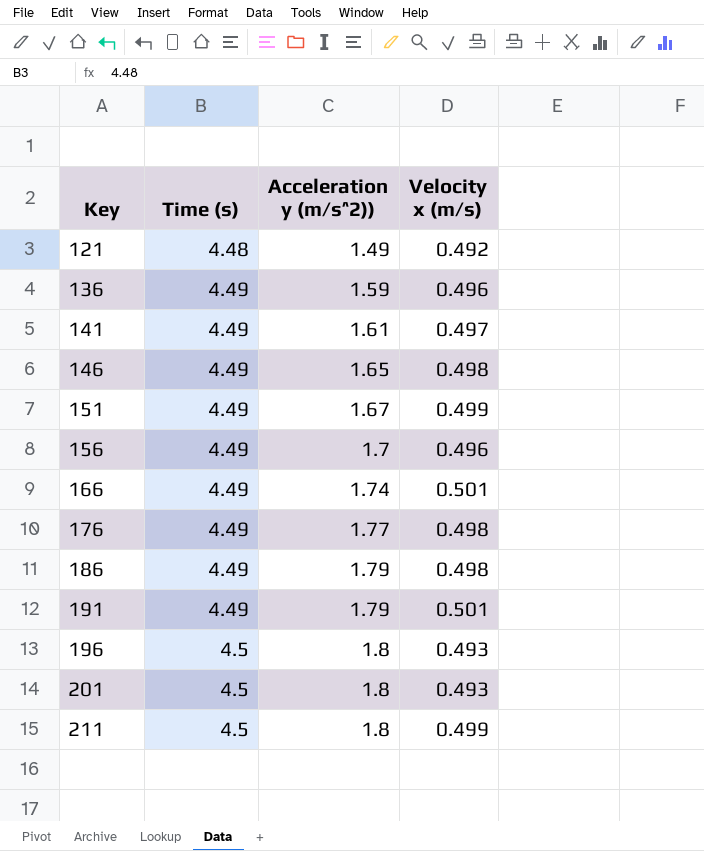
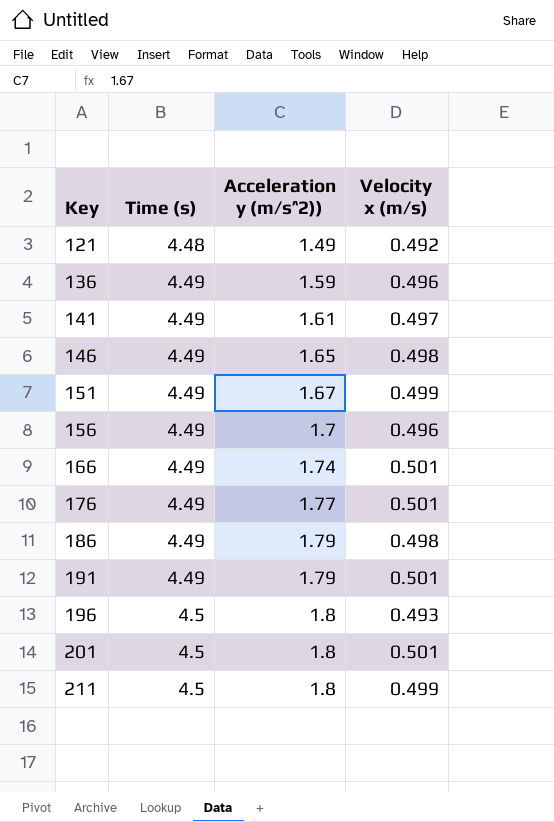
176 | Velocity x (m/s): 0.498 -> 0.501
201 | Velocity x (m/s): 0.493 -> 0.501

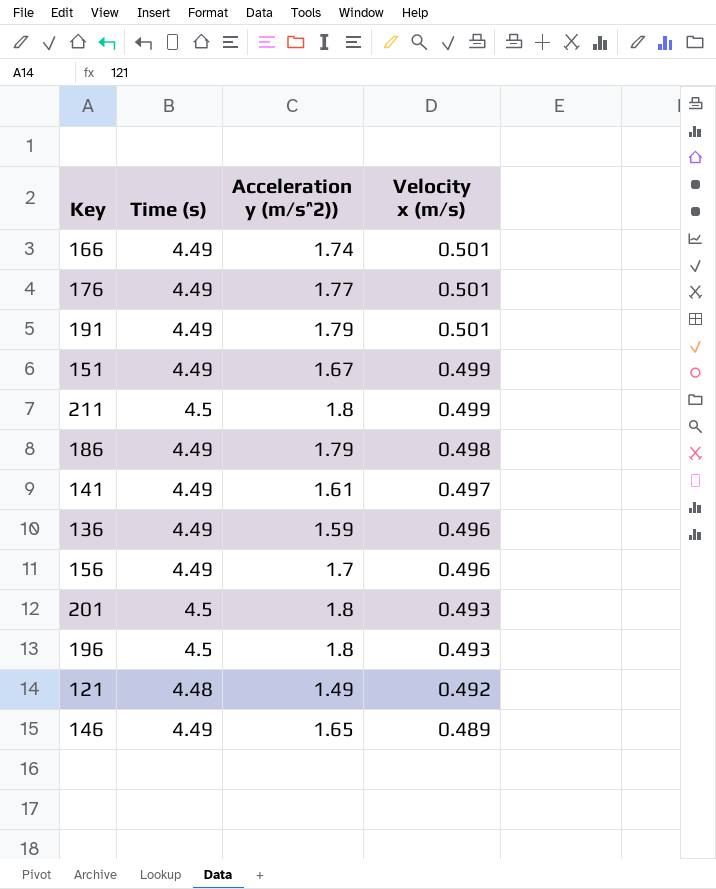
row order: Key ascending -> Velocity x (m/s) descending
201 | Velocity x (m/s): 0.501 -> 0.493
146 | Velocity x (m/s): 0.498 -> 0.489

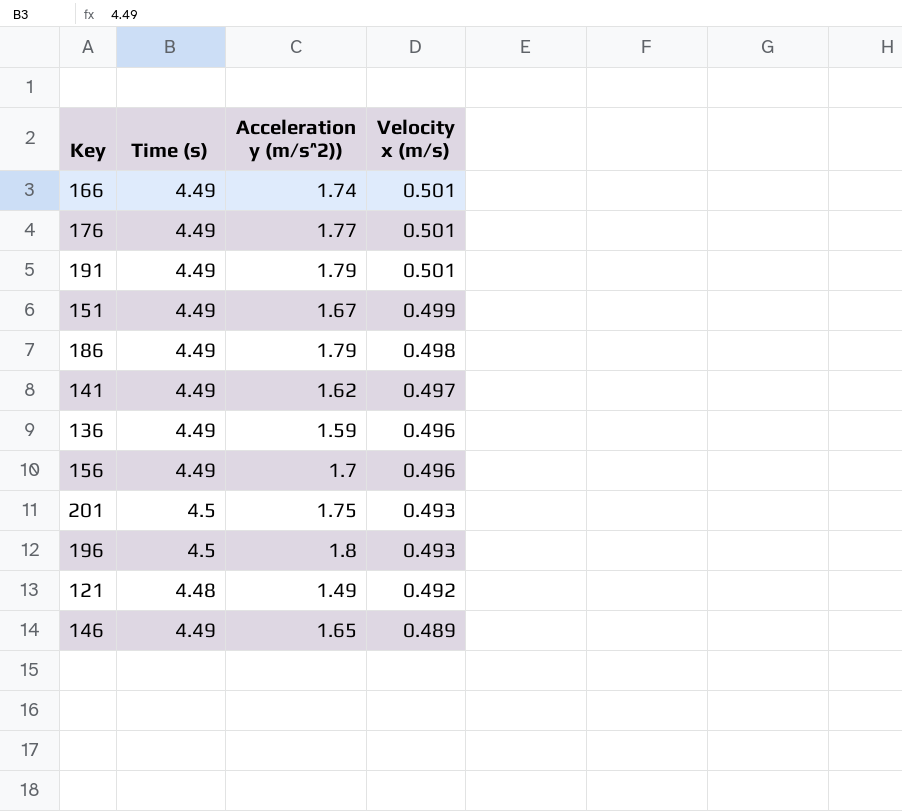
row 211: 4.5 | 1.8 | 0.499 -> none
141 | Acceleration y (m/s^2)): 1.61 -> 1.62
201 | Acceleration y (m/s^2)): 1.8 -> 1.75

